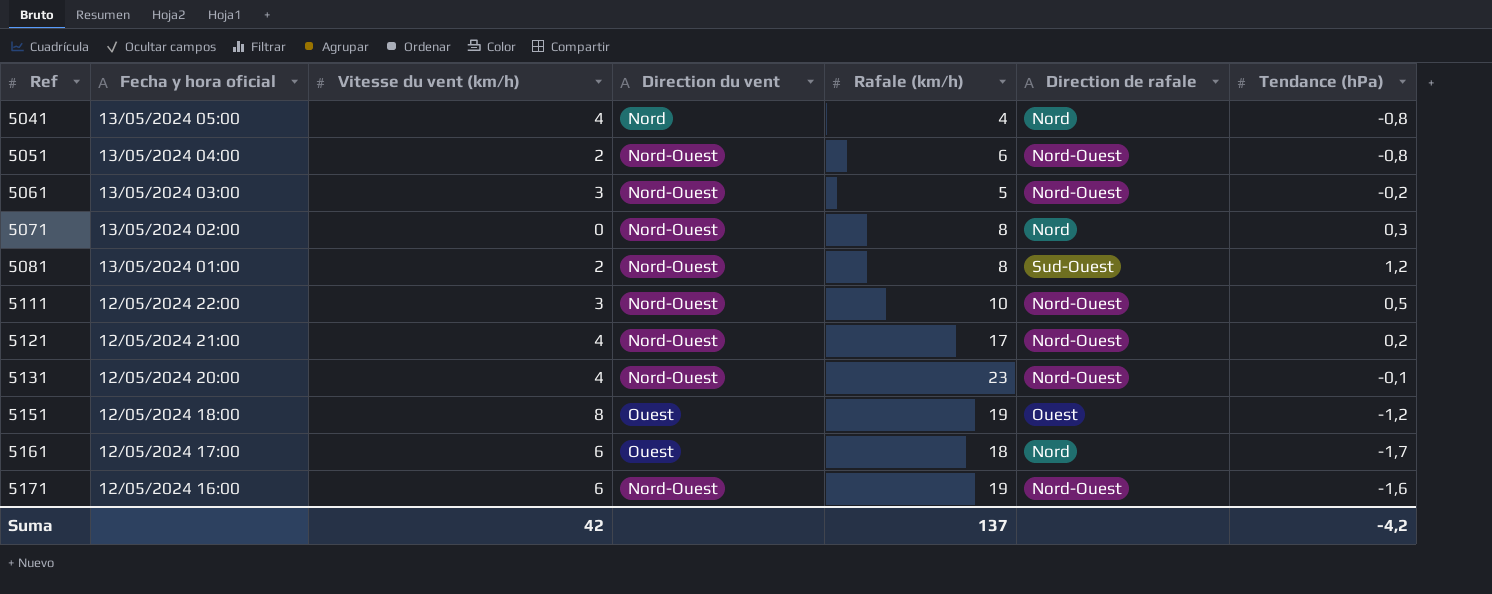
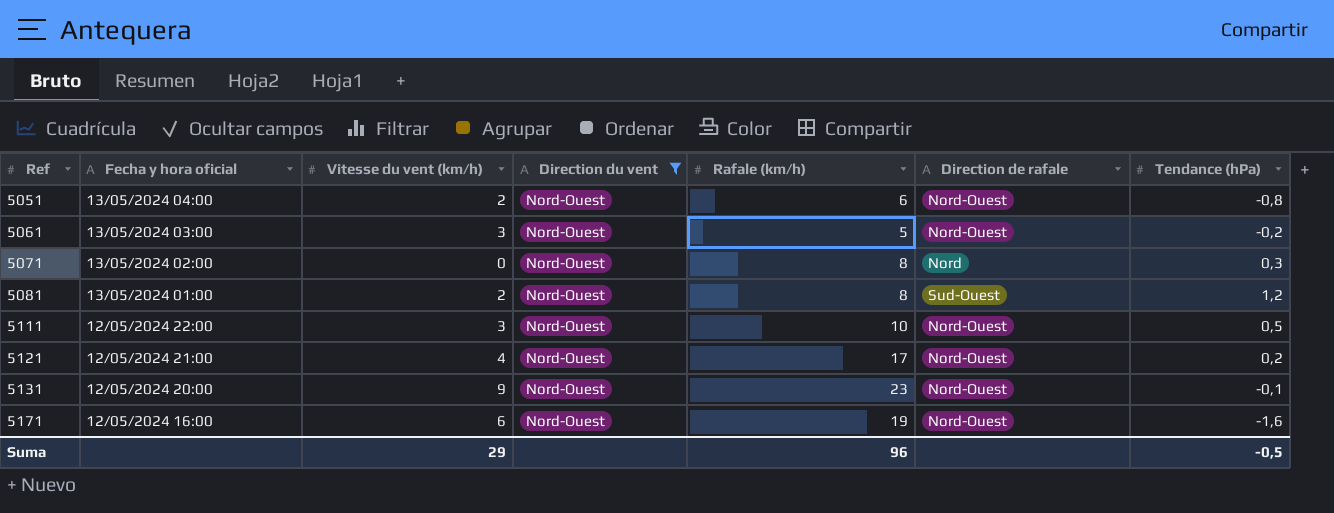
filter: none -> Direction du vent = Nord-Ouest
5131 | Vitesse du vent (km/h): 4 -> 9
Suma | Vitesse du vent (km/h): 42 -> 29
Suma | Rafale (km/h): 137 -> 96
Suma | Tendance (hPa): -4,2 -> -0,5

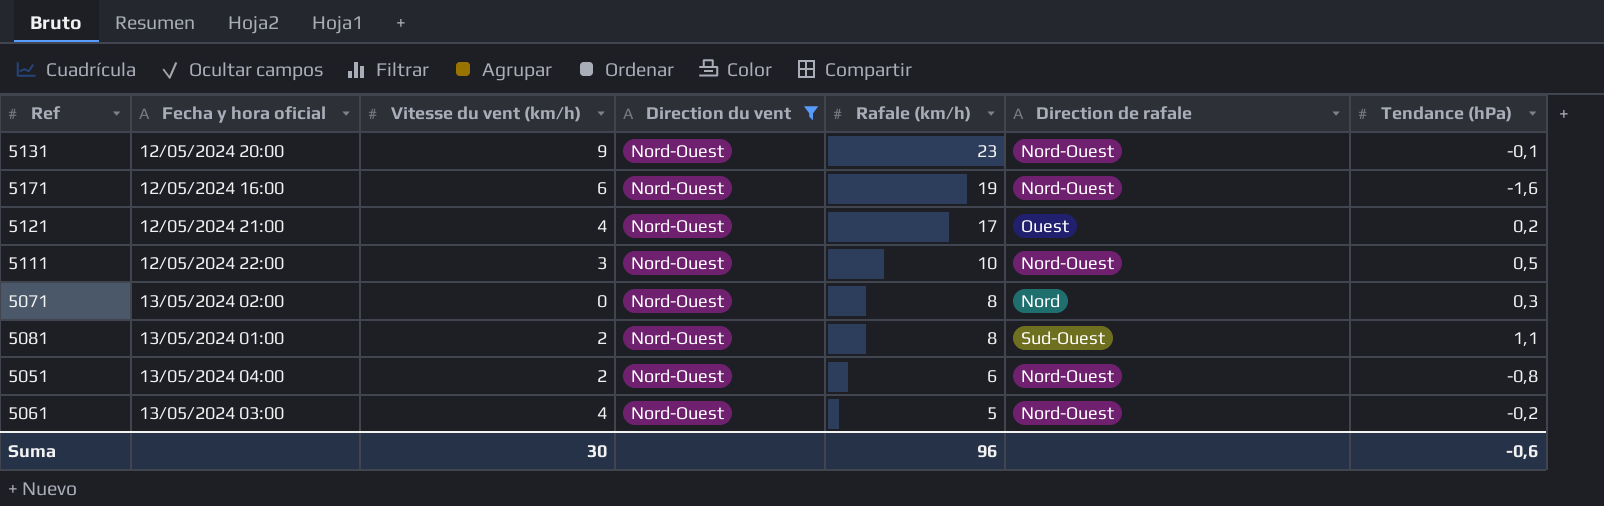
row order: Ref ascending -> Rafale (km/h) descending
5121 | Direction de rafale: Nord-Ouest -> Ouest
5081 | Tendance (hPa): 1,2 -> 1,1
5061 | Vitesse du vent (km/h): 3 -> 4
Suma | Vitesse du vent (km/h): 29 -> 30
Suma | Tendance (hPa): -0,5 -> -0,6

